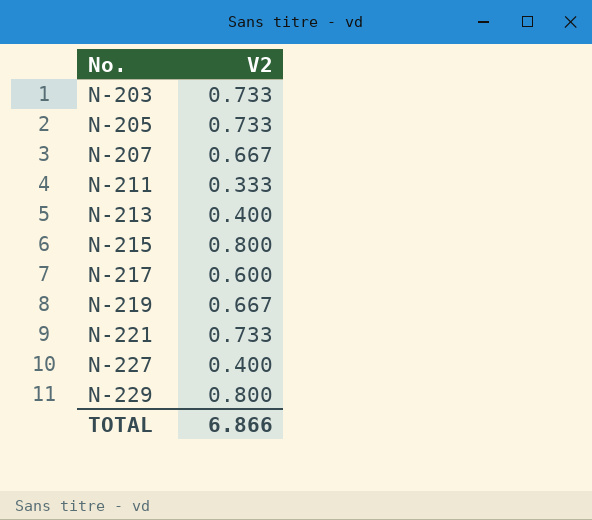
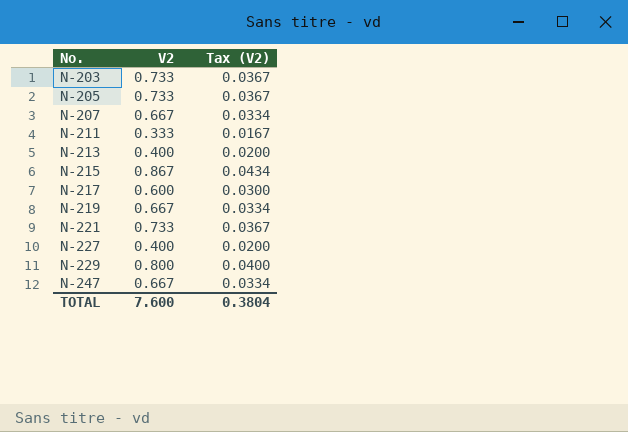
column Tax (V2) | formula: none -> [V2] * 0.05
N-215 | V2: 0.800 -> 0.867
row N-247: none -> 0.667 | 0.0334
TOTAL | V2: 6.866 -> 7.600

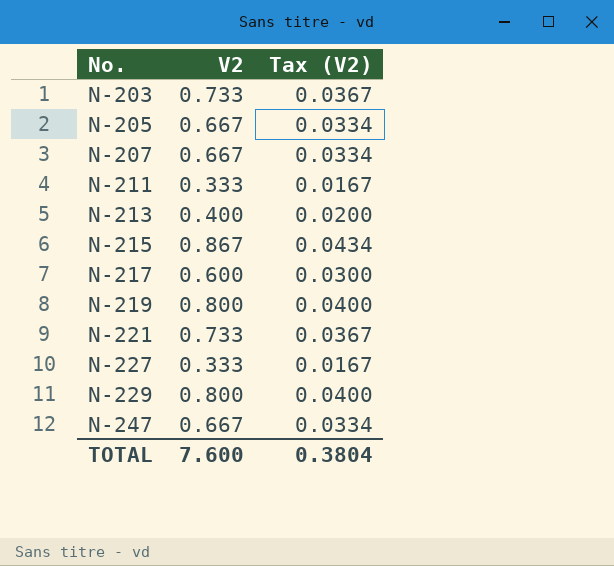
N-205 | V2: 0.733 -> 0.667
N-205 | Tax (V2): 0.0367 -> 0.0334
N-219 | V2: 0.667 -> 0.800
N-219 | Tax (V2): 0.0334 -> 0.0400
N-227 | V2: 0.400 -> 0.333
N-227 | Tax (V2): 0.0200 -> 0.0167

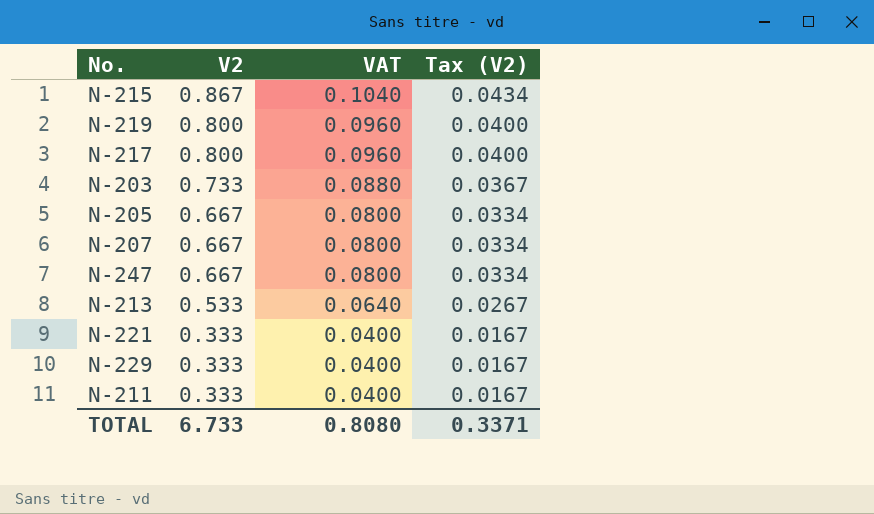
row order: No. ascending -> V2 descending
column VAT | formula: none -> [V2] * 0.12
row N-227: 0.333 | 0.0167 -> none
N-217 | V2: 0.600 -> 0.800
N-217 | Tax (V2): 0.0300 -> 0.0400
N-213 | V2: 0.400 -> 0.533
N-213 | Tax (V2): 0.0200 -> 0.0267
N-221 | V2: 0.733 -> 0.333
N-221 | Tax (V2): 0.0367 -> 0.0167
N-229 | V2: 0.800 -> 0.333
N-229 | Tax (V2): 0.0400 -> 0.0167
TOTAL | V2: 7.600 -> 6.733
TOTAL | Tax (V2): 0.3804 -> 0.3371

